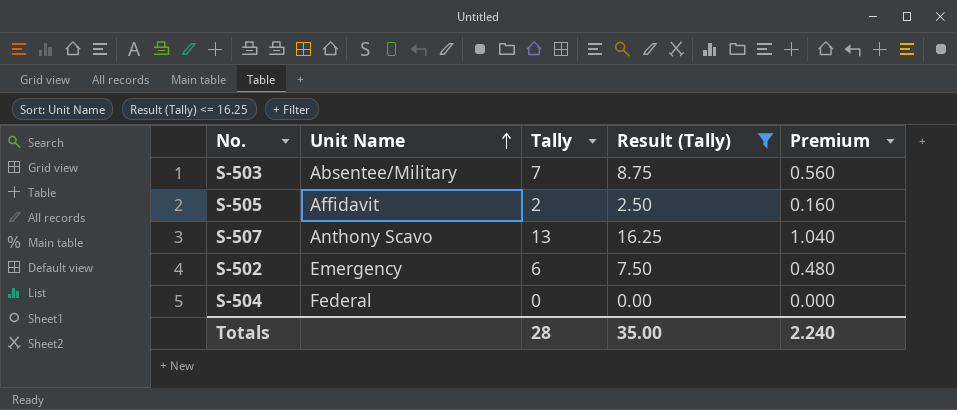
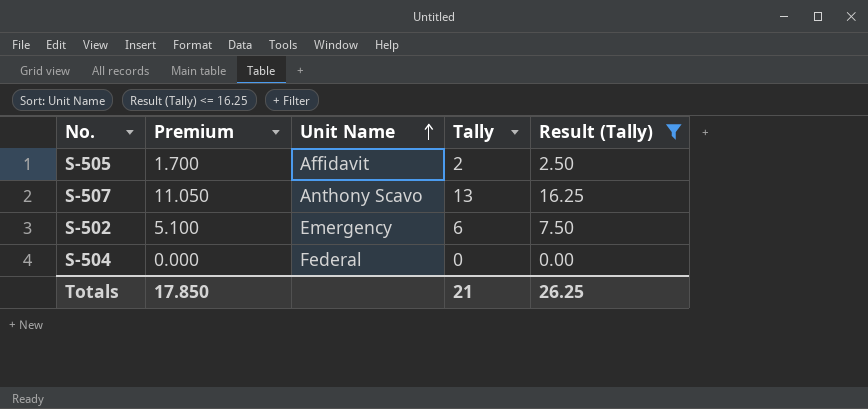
column Premium | formula: [Tally] * 0.08 -> [Tally] * 0.85
column Premium | position: 5 -> 2
row S-503: Absentee/Military | 7 | 8.75 | 0.560 -> none
Totals | Premium: 2.240 -> 17.850
Totals | Tally: 28 -> 21
Totals | Result (Tally): 35.00 -> 26.25

